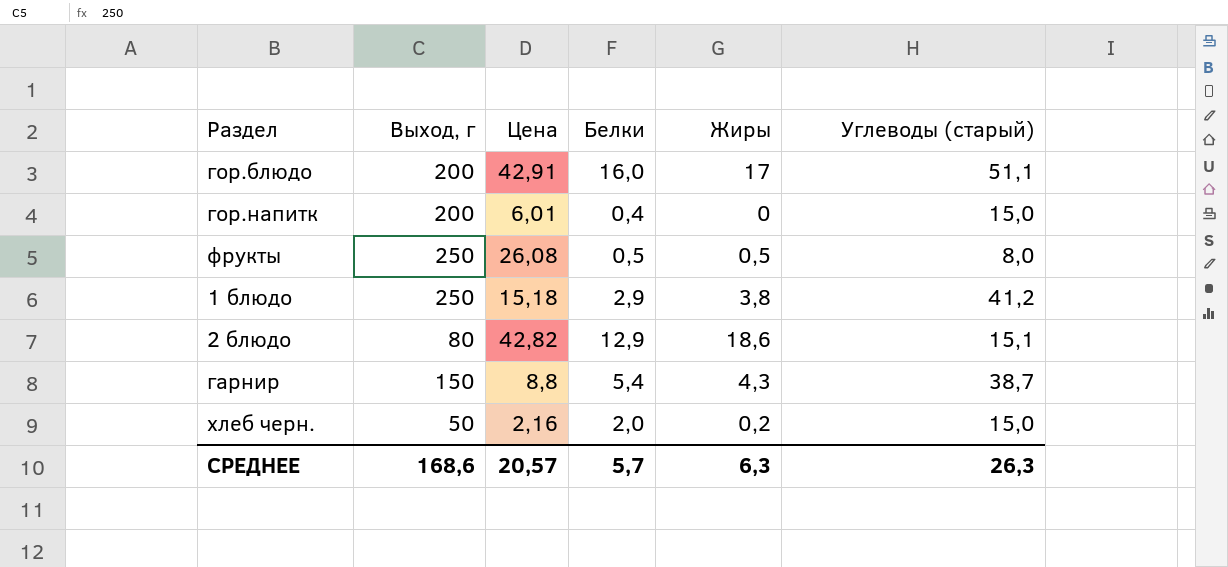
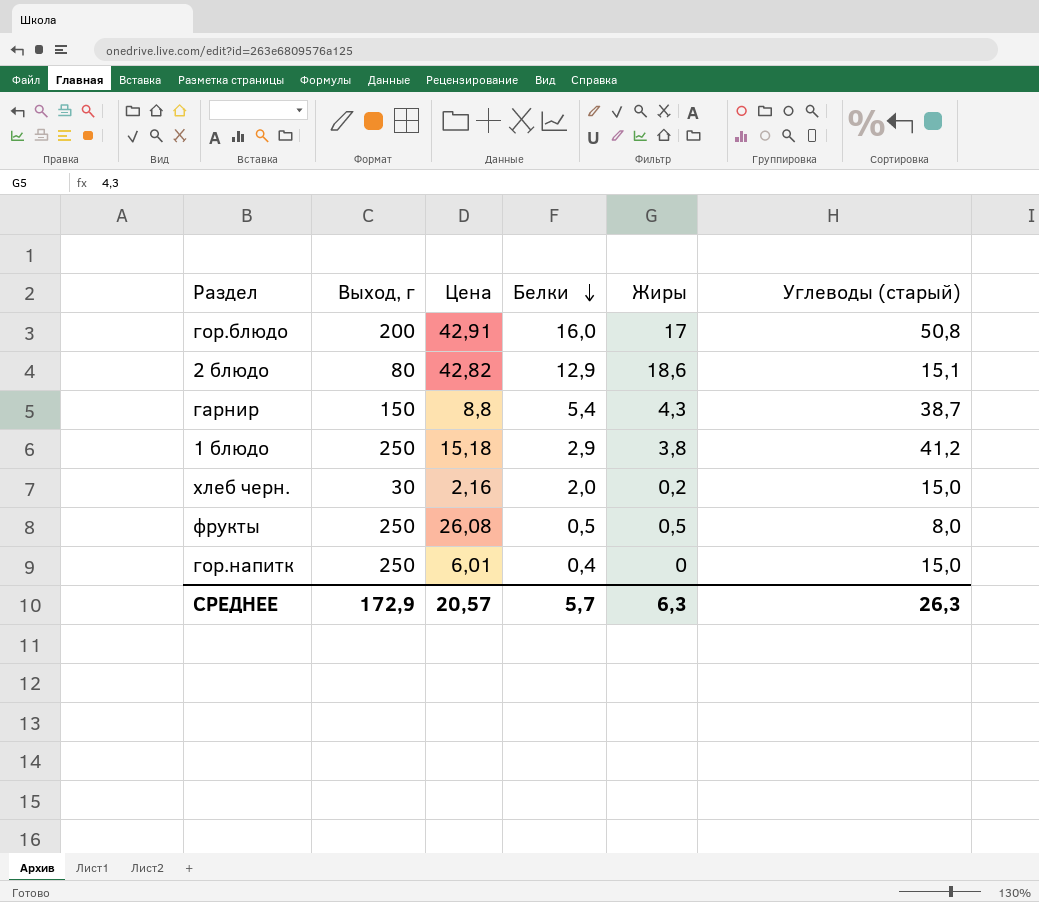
row order: none -> Белки descending
гор.блюдо | Углеводы (старый): 51,1 -> 50,8
хлеб черн. | Выход, г: 50 -> 30
гор.напитк | Выход, г: 200 -> 250
СРЕДНЕЕ | Выход, г: 168,6 -> 172,9

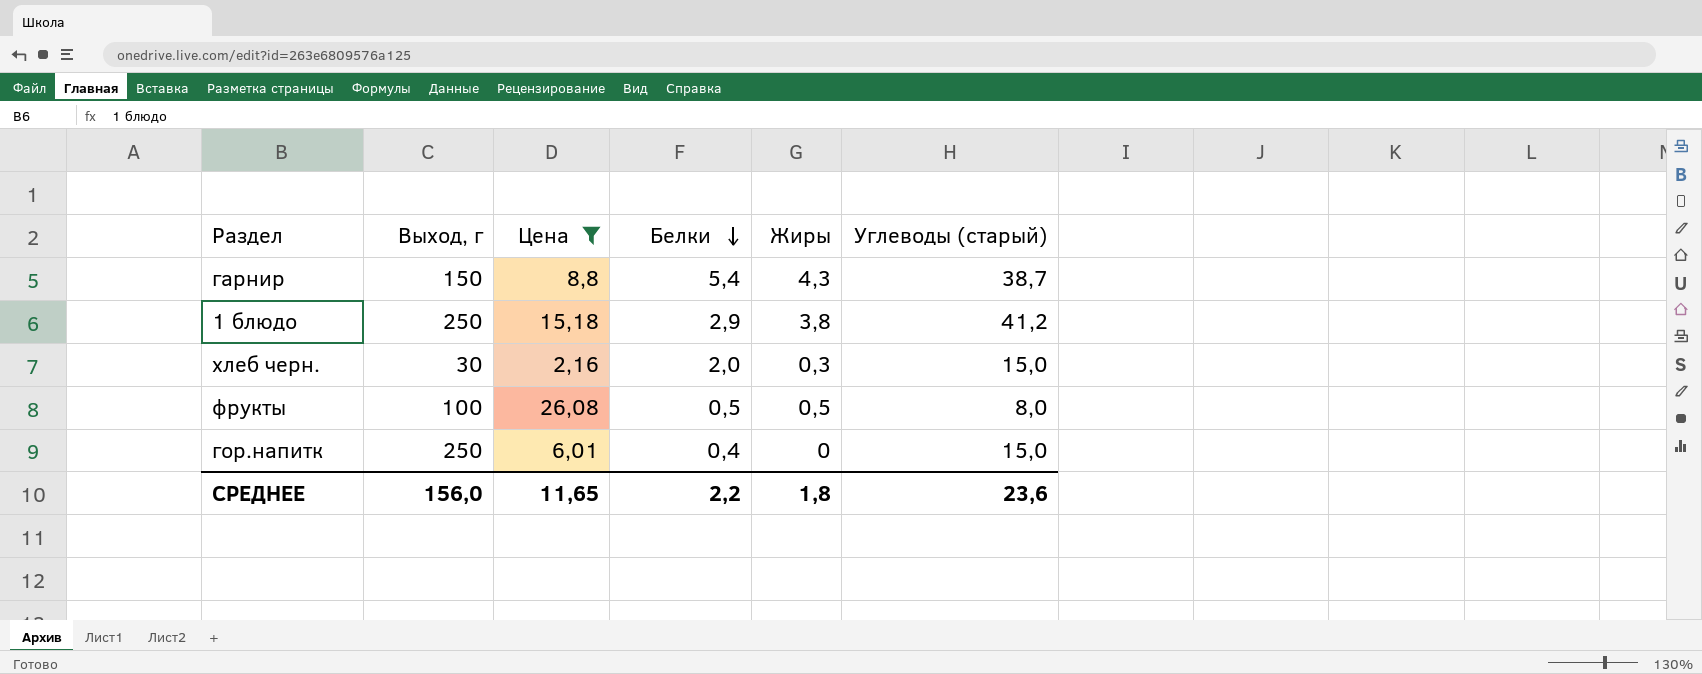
filter: none -> Цена <= 26,08
хлеб черн. | Жиры: 0,2 -> 0,3
фрукты | Выход, г: 250 -> 100
СРЕДНЕЕ | Выход, г: 172,9 -> 156,0
СРЕДНЕЕ | Цена: 20,57 -> 11,65
СРЕДНЕЕ | Белки: 5,7 -> 2,2
СРЕДНЕЕ | Жиры: 6,3 -> 1,8
СРЕДНЕЕ | Углеводы (старый): 26,3 -> 23,6

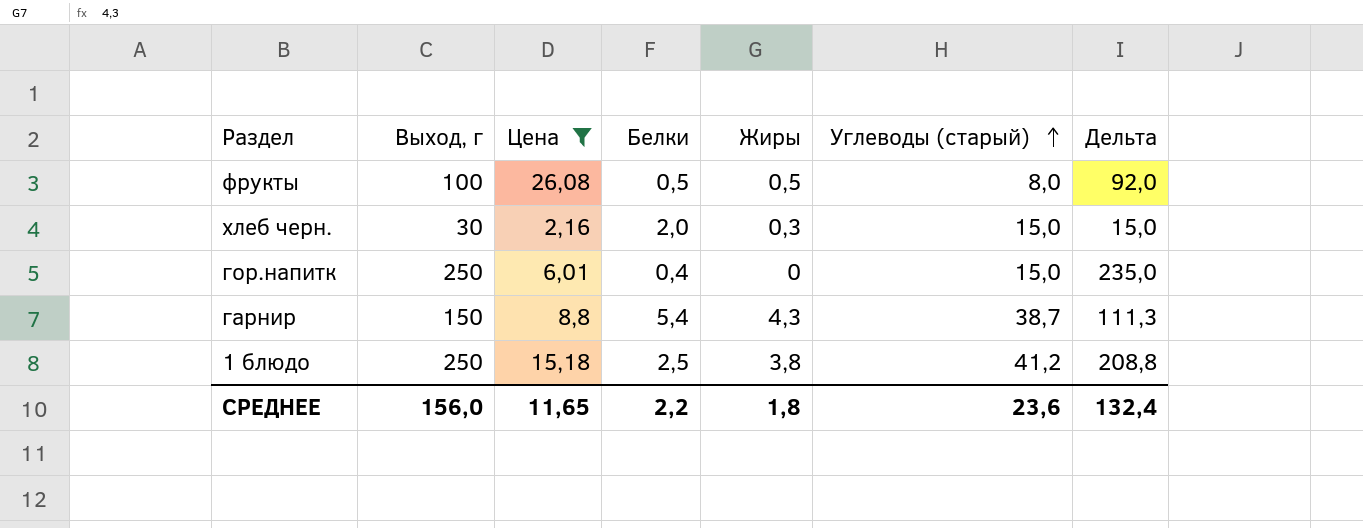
row order: Белки descending -> Углеводы (старый) ascending
column Дельта | formula: none -> [Выход, г] - [Углеводы (старый)]
1 блюдо | Белки: 2,9 -> 2,5

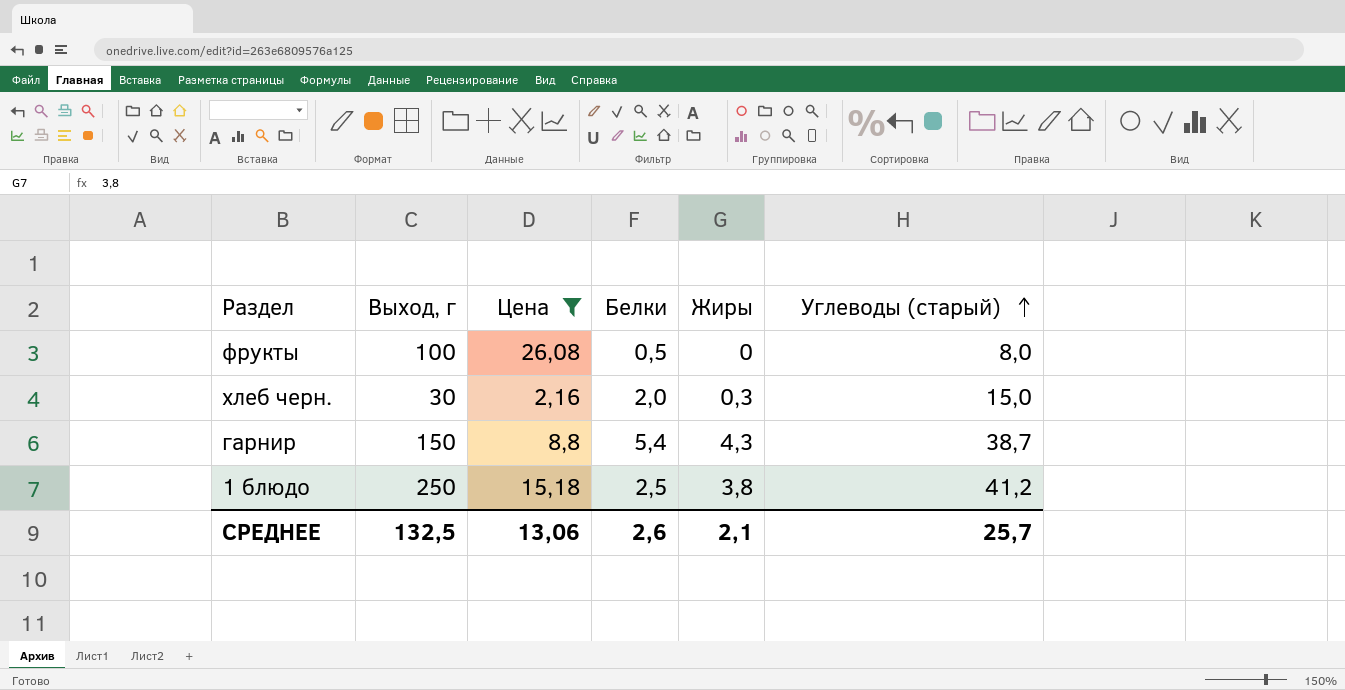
column Дельта | formula: [Выход, г] - [Углеводы (старый)] -> none
row гор.напитк: 250 | 6,01 | 0,4 | 0 | 15,0 | 235,0 -> none
фрукты | Жиры: 0,5 -> 0
СРЕДНЕЕ | Выход, г: 156,0 -> 132,5
СРЕДНЕЕ | Цена: 11,65 -> 13,06
СРЕДНЕЕ | Белки: 2,2 -> 2,6
СРЕДНЕЕ | Жиры: 1,8 -> 2,1
СРЕДНЕЕ | Углеводы (старый): 23,6 -> 25,7

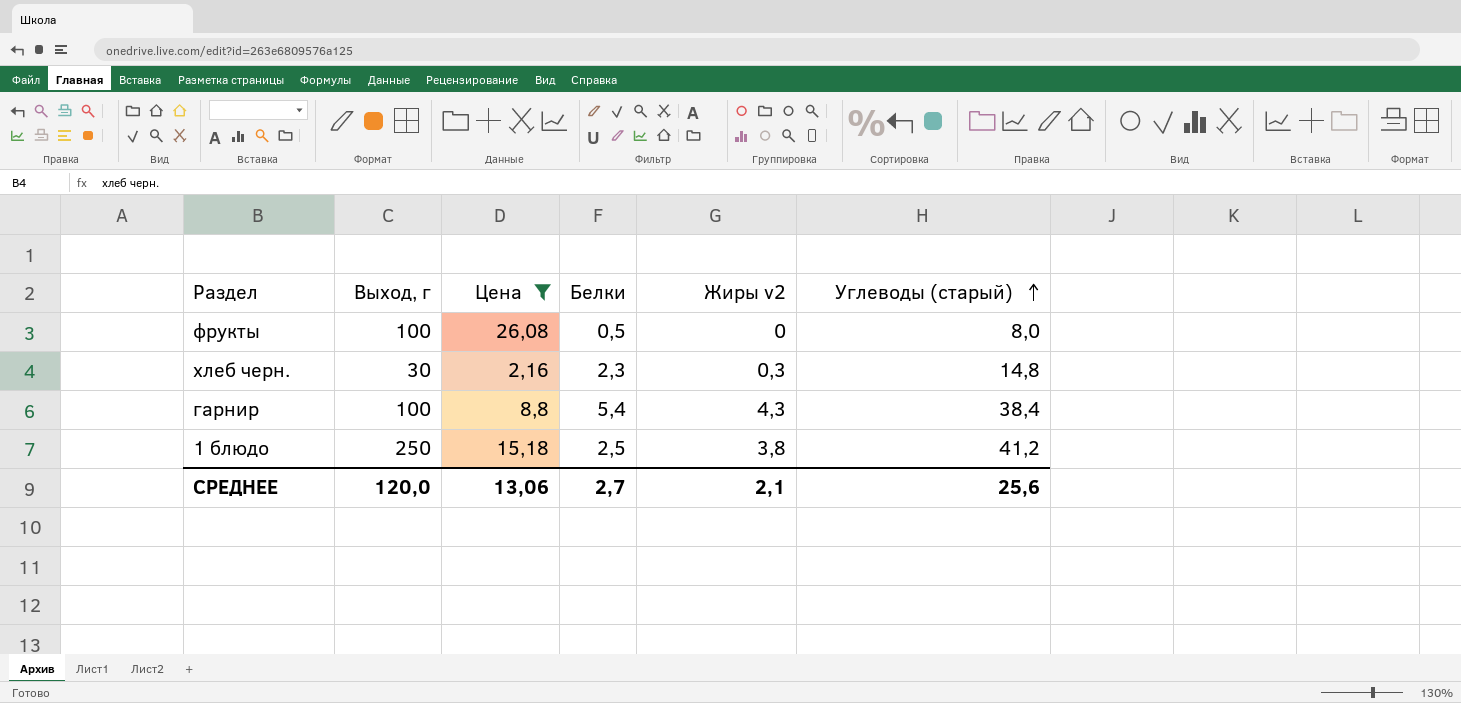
column name: Жиры -> Жиры v2
хлеб черн. | Белки: 2,0 -> 2,3
хлеб черн. | Углеводы (старый): 15,0 -> 14,8
гарнир | Выход, г: 150 -> 100
гарнир | Углеводы (старый): 38,7 -> 38,4
СРЕДНЕЕ | Выход, г: 132,5 -> 120,0
СРЕДНЕЕ | Белки: 2,6 -> 2,7
СРЕДНЕЕ | Углеводы (старый): 25,7 -> 25,6

